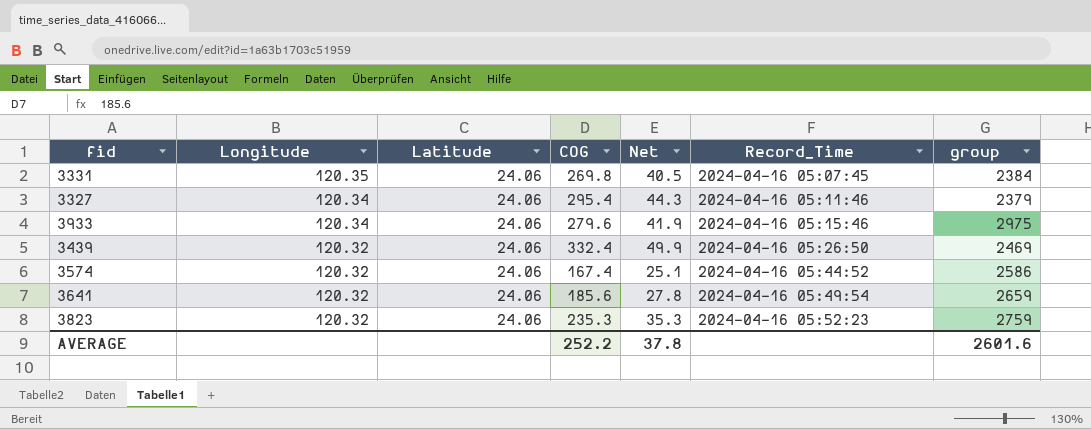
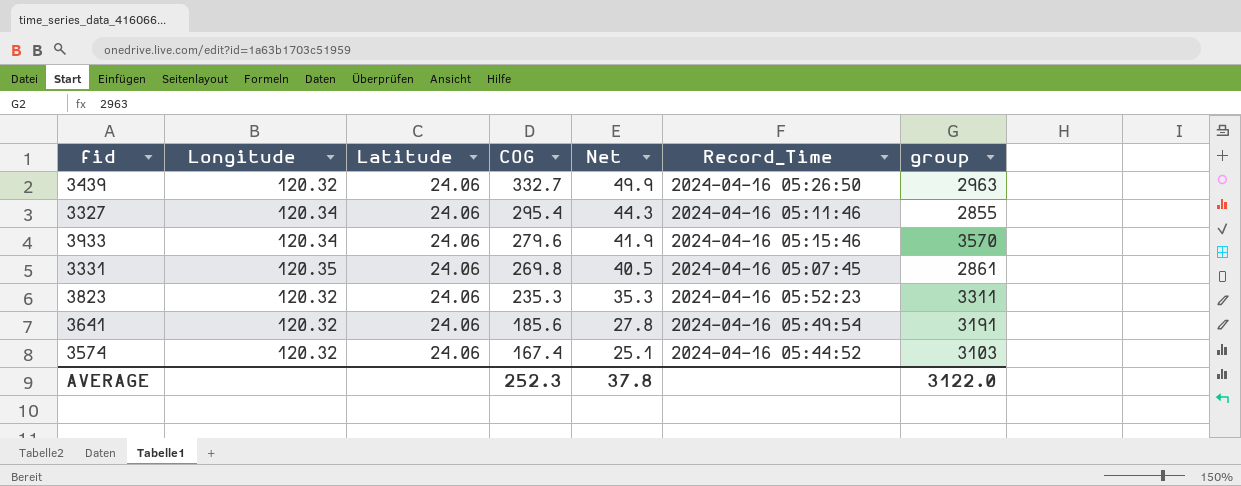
row order: Longitude descending -> COG descending
3439 | COG: 332.4 -> 332.7
3439 | group: 2469 -> 2963
3327 | group: 2379 -> 2855
3933 | group: 2975 -> 3570
3331 | group: 2384 -> 2861
3823 | group: 2759 -> 3311
3641 | group: 2659 -> 3191
3574 | group: 2586 -> 3103
AVERAGE | COG: 252.2 -> 252.3
AVERAGE | group: 2601.6 -> 3122.0

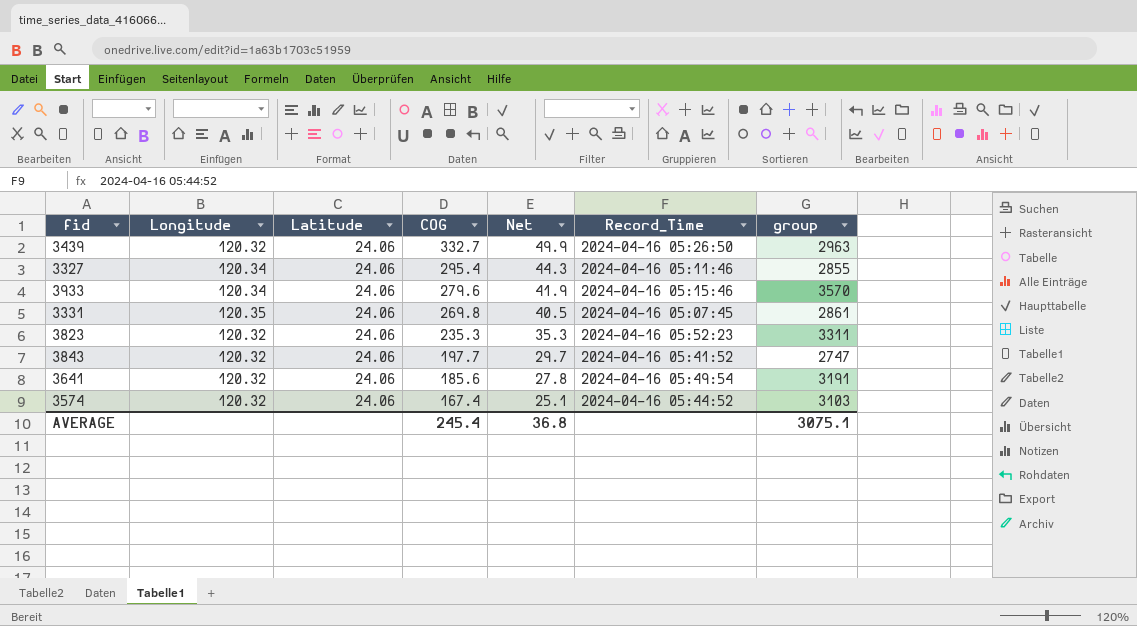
row 3843: none -> 120.32 | 24.06 | 197.7 | 29.7 | 2024-04-16 05:41:52 | 2747
AVERAGE | COG: 252.3 -> 245.4
AVERAGE | Net: 37.8 -> 36.8
AVERAGE | group: 3122.0 -> 3075.1

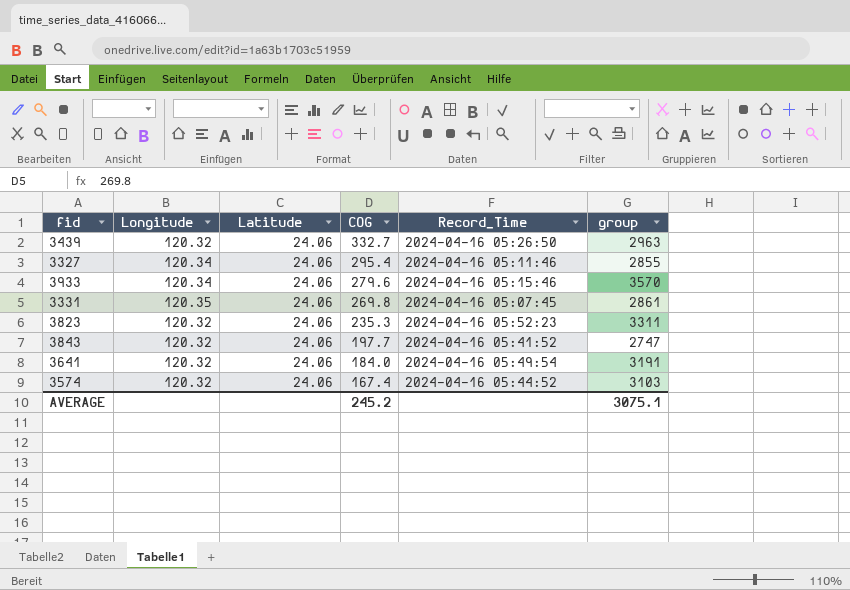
column Net | formula: [COG] * 0.15 -> none
3641 | COG: 185.6 -> 184.0
AVERAGE | COG: 245.4 -> 245.2

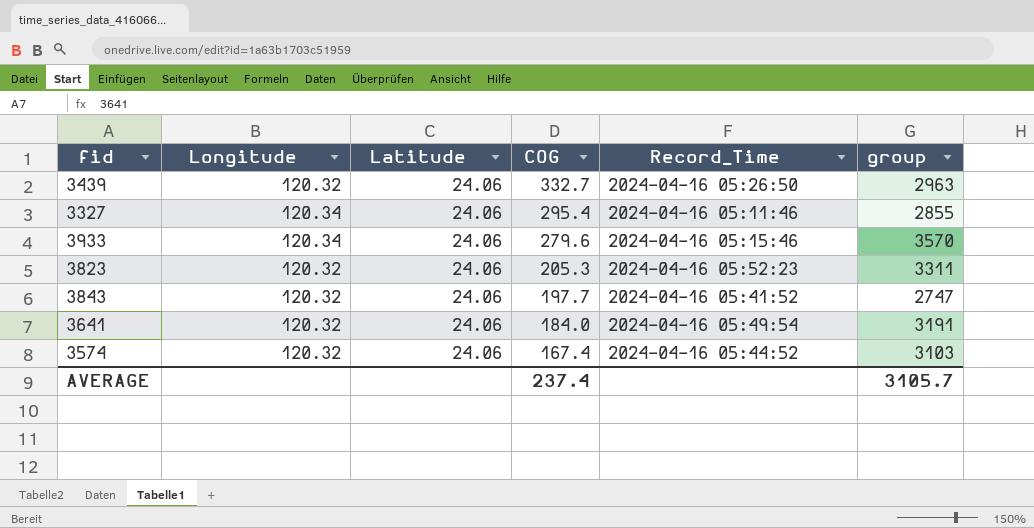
row 3331: 120.35 | 24.06 | 269.8 | 2024-04-16 05:07:45 | 2861 -> none
3823 | COG: 235.3 -> 205.3
AVERAGE | COG: 245.2 -> 237.4
AVERAGE | group: 3075.1 -> 3105.7

